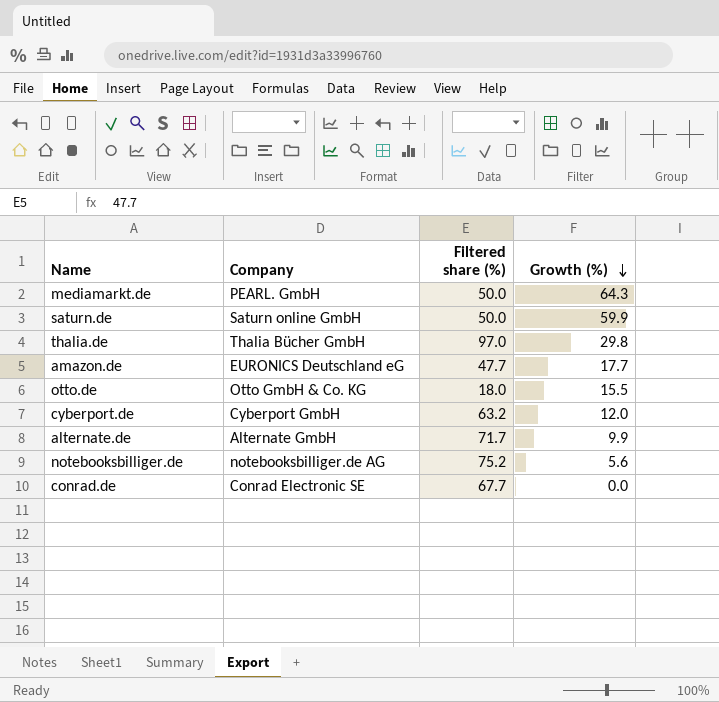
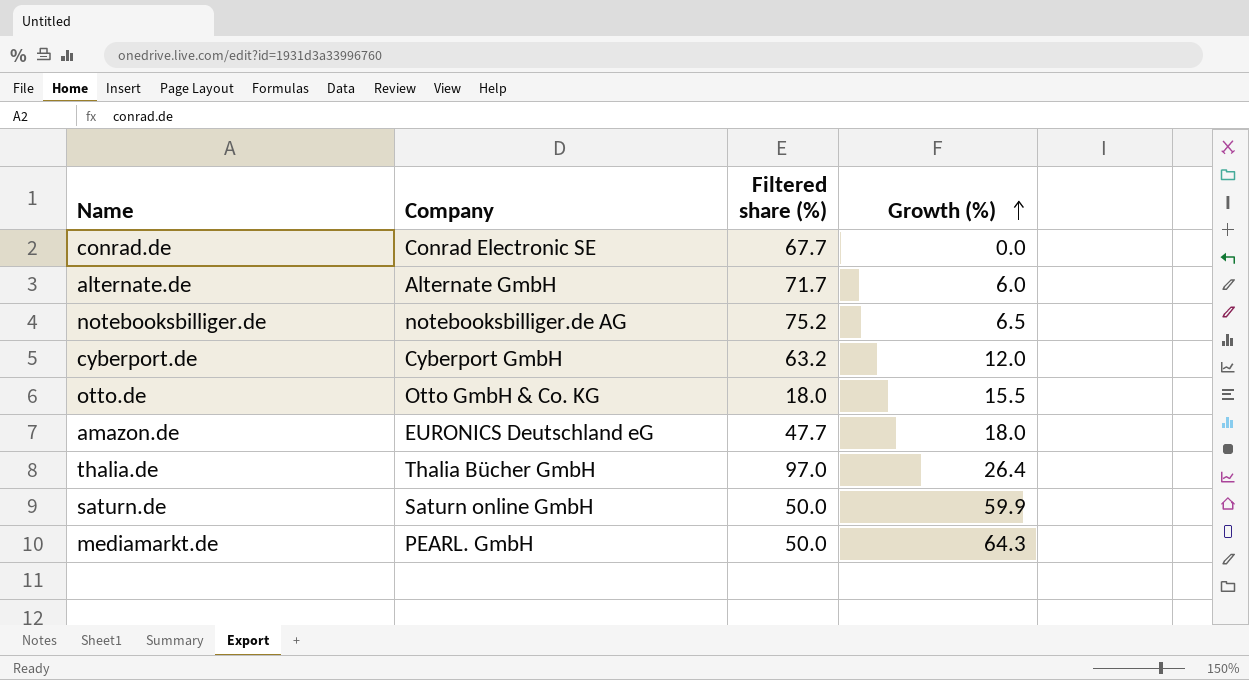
row order: Growth (%) descending -> Growth (%) ascending
alternate.de | Growth (%): 9.9 -> 6.0
notebooksbilliger.de | Growth (%): 5.6 -> 6.5
amazon.de | Growth (%): 17.7 -> 18.0
thalia.de | Growth (%): 29.8 -> 26.4

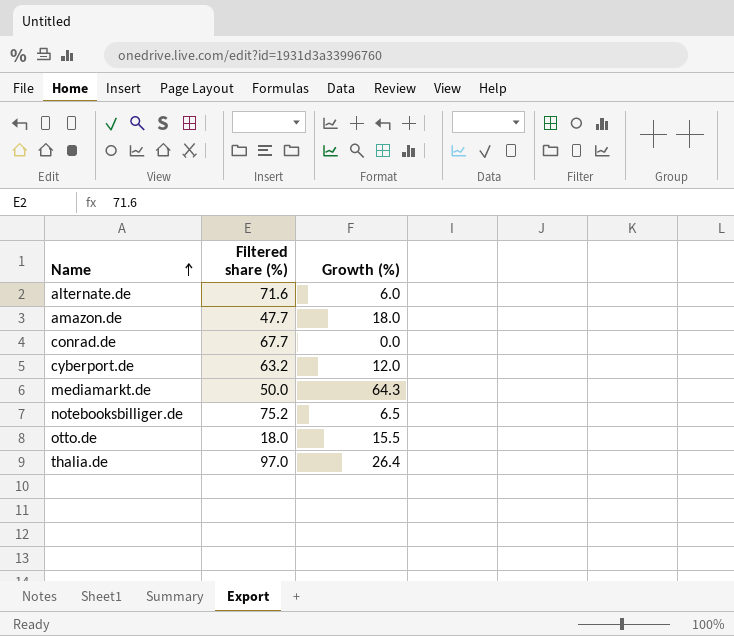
row order: Growth (%) ascending -> Name ascending
column Company | position: 2 -> none
row saturn.de: Saturn online GmbH | 50.0 | 59.9 -> none
alternate.de | Filtered share (%): 71.7 -> 71.6

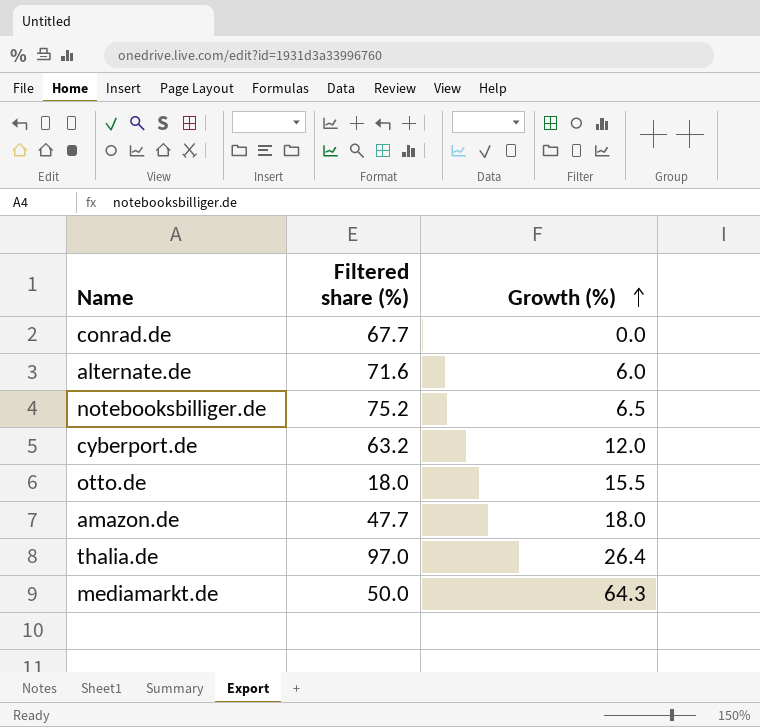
row order: Name ascending -> Growth (%) ascending

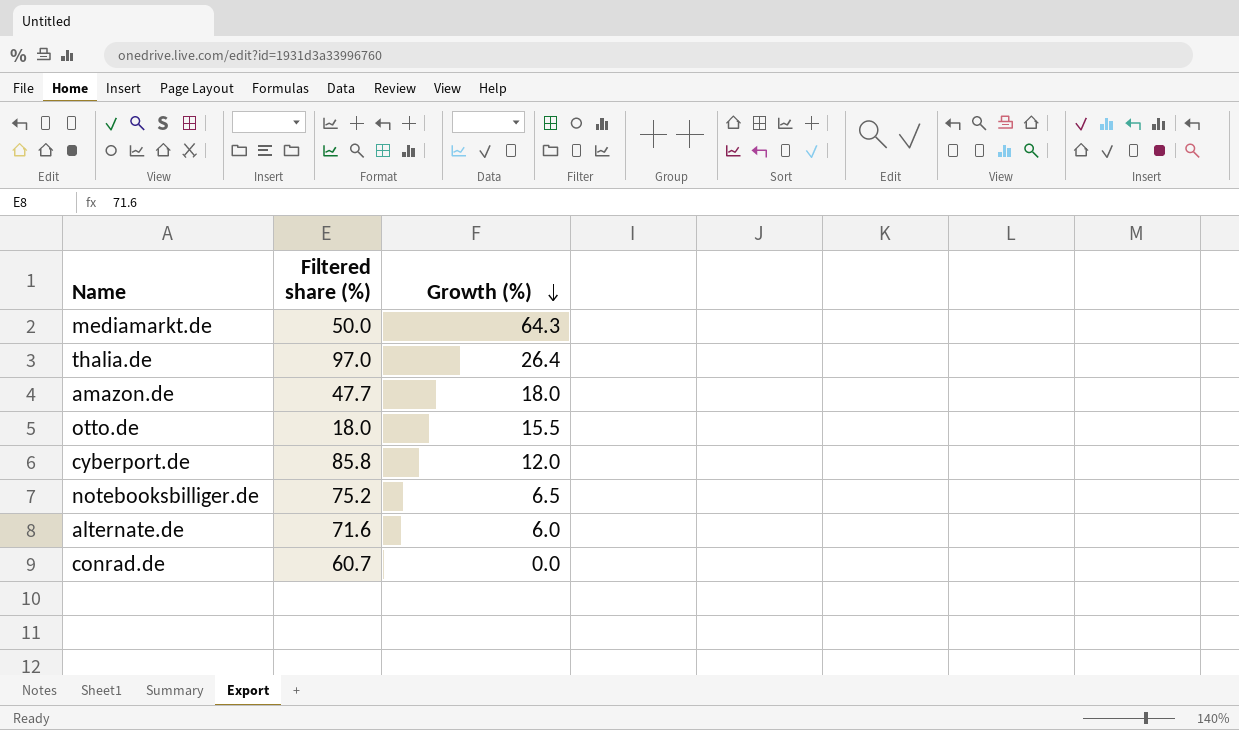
row order: Growth (%) ascending -> Growth (%) descending
cyberport.de | Filtered share (%): 63.2 -> 85.8
conrad.de | Filtered share (%): 67.7 -> 60.7

